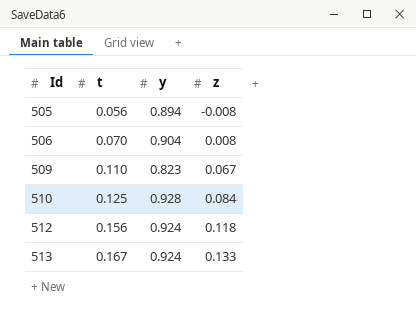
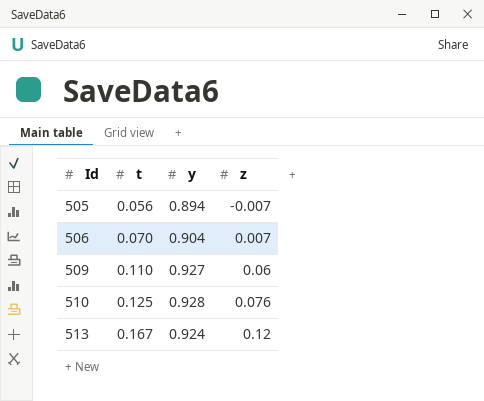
row 512: 0.156 | 0.924 | 0.118 -> none
505 | z: -0.008 -> -0.007
506 | z: 0.008 -> 0.007
509 | y: 0.823 -> 0.927
509 | z: 0.067 -> 0.06
510 | z: 0.084 -> 0.076
513 | z: 0.133 -> 0.12

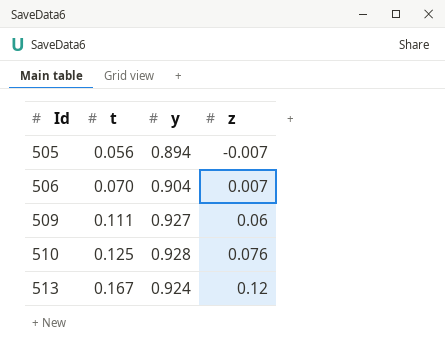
509 | t: 0.110 -> 0.111

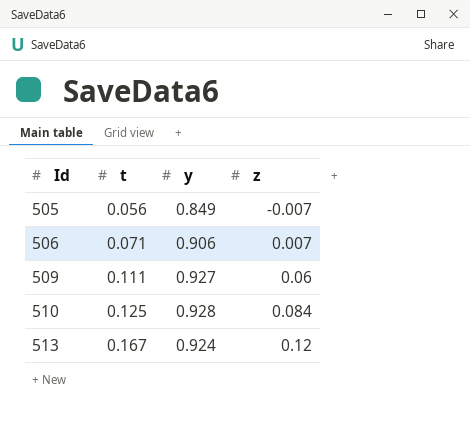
505 | y: 0.894 -> 0.849
506 | t: 0.070 -> 0.071
506 | y: 0.904 -> 0.906
510 | z: 0.076 -> 0.084

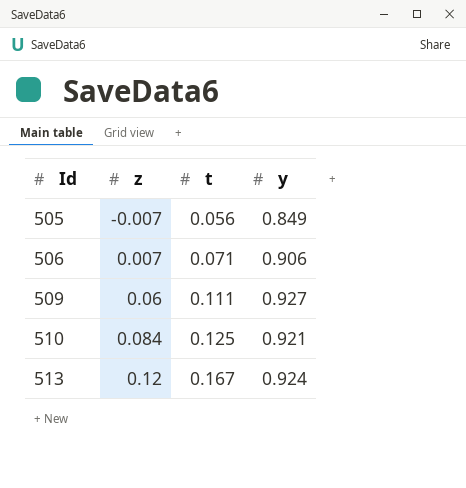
column z | position: 4 -> 2
510 | y: 0.928 -> 0.921

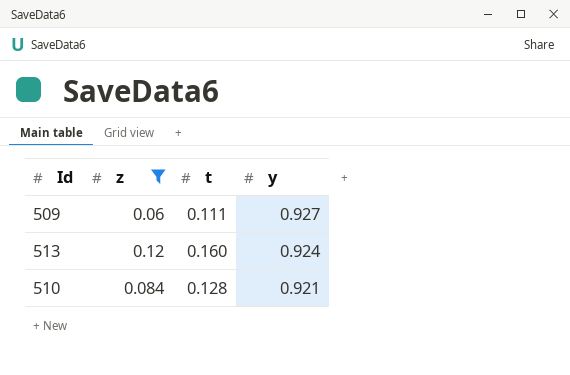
filter: none -> z >= 0.06
row order: Id ascending -> y descending
513 | t: 0.167 -> 0.160
510 | t: 0.125 -> 0.128

